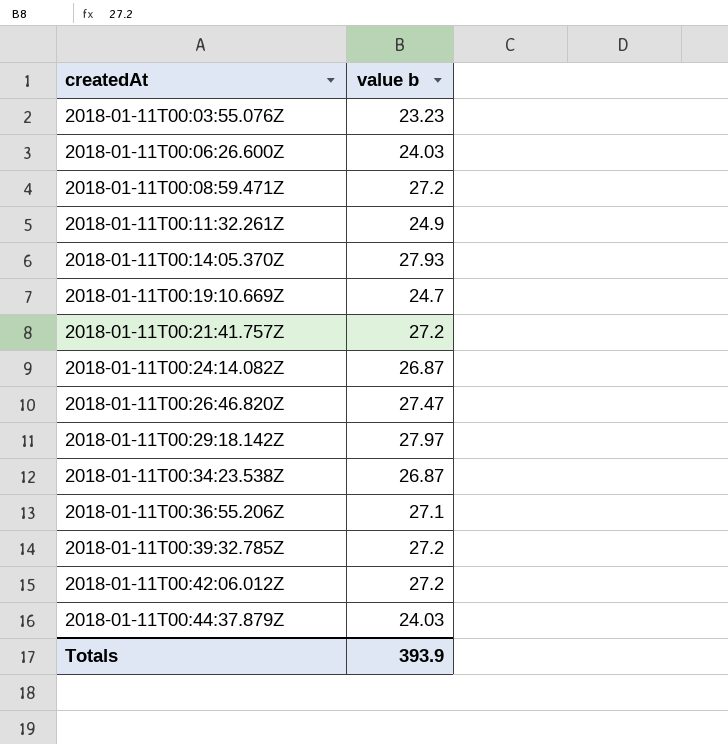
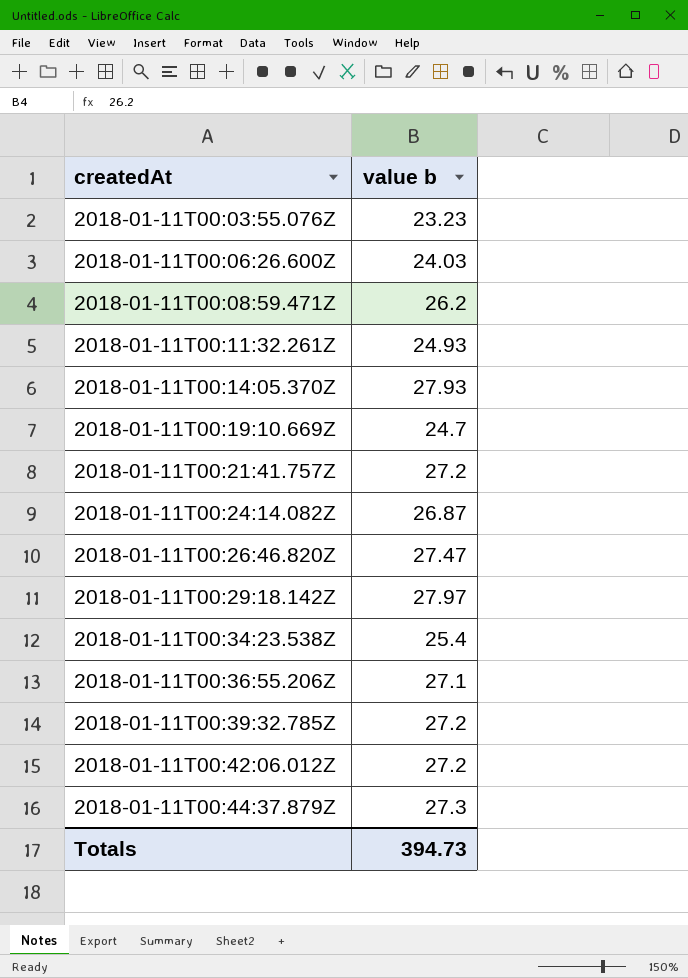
2018-01-11T00:08:59.471Z | value b: 27.2 -> 26.2
2018-01-11T00:11:32.261Z | value b: 24.9 -> 24.93
2018-01-11T00:34:23.538Z | value b: 26.87 -> 25.4
2018-01-11T00:44:37.879Z | value b: 24.03 -> 27.3
Totals | value b: 393.9 -> 394.73

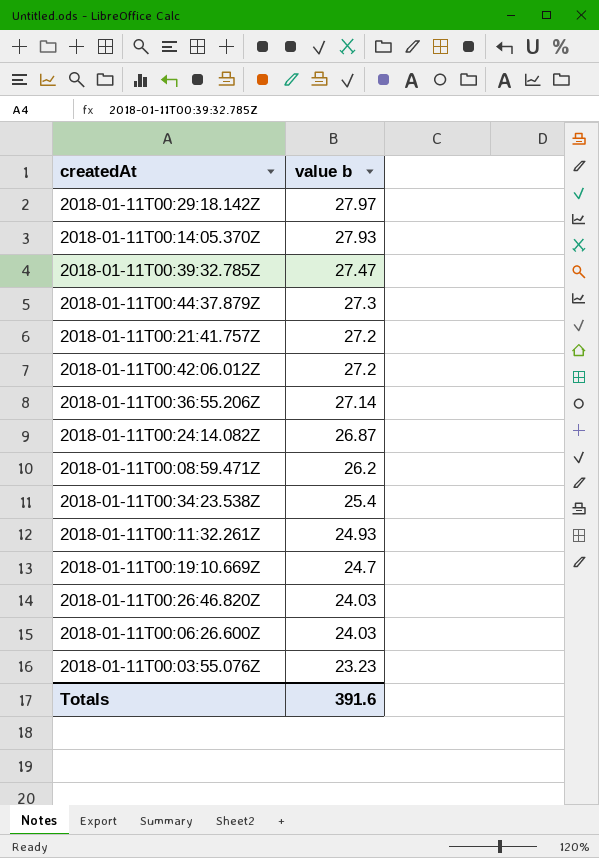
row order: createdAt ascending -> value b descending
2018-01-11T00:39:32.785Z | value b: 27.2 -> 27.47
2018-01-11T00:36:55.206Z | value b: 27.1 -> 27.14
2018-01-11T00:26:46.820Z | value b: 27.47 -> 24.03
Totals | value b: 394.73 -> 391.6

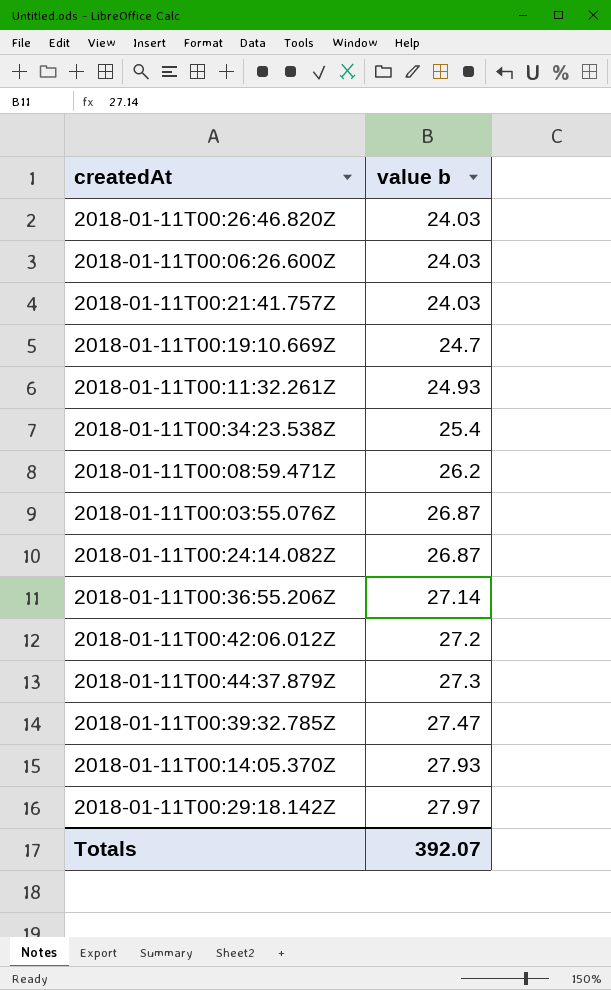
row order: value b descending -> value b ascending
2018-01-11T00:21:41.757Z | value b: 27.2 -> 24.03
2018-01-11T00:03:55.076Z | value b: 23.23 -> 26.87
Totals | value b: 391.6 -> 392.07

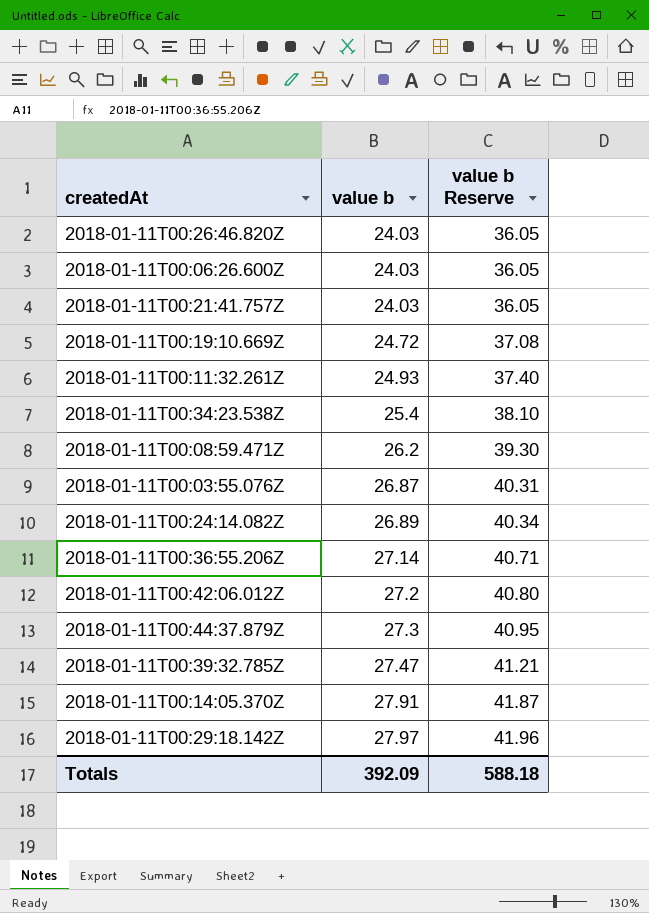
column value b Reserve | formula: none -> [value b] * 1.5
2018-01-11T00:19:10.669Z | value b: 24.7 -> 24.72
2018-01-11T00:24:14.082Z | value b: 26.87 -> 26.89
2018-01-11T00:14:05.370Z | value b: 27.93 -> 27.91
Totals | value b: 392.07 -> 392.09

